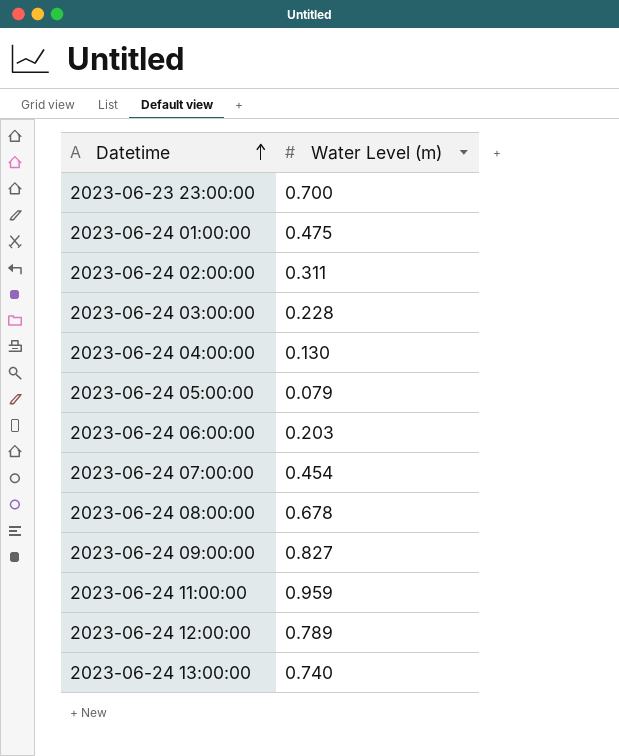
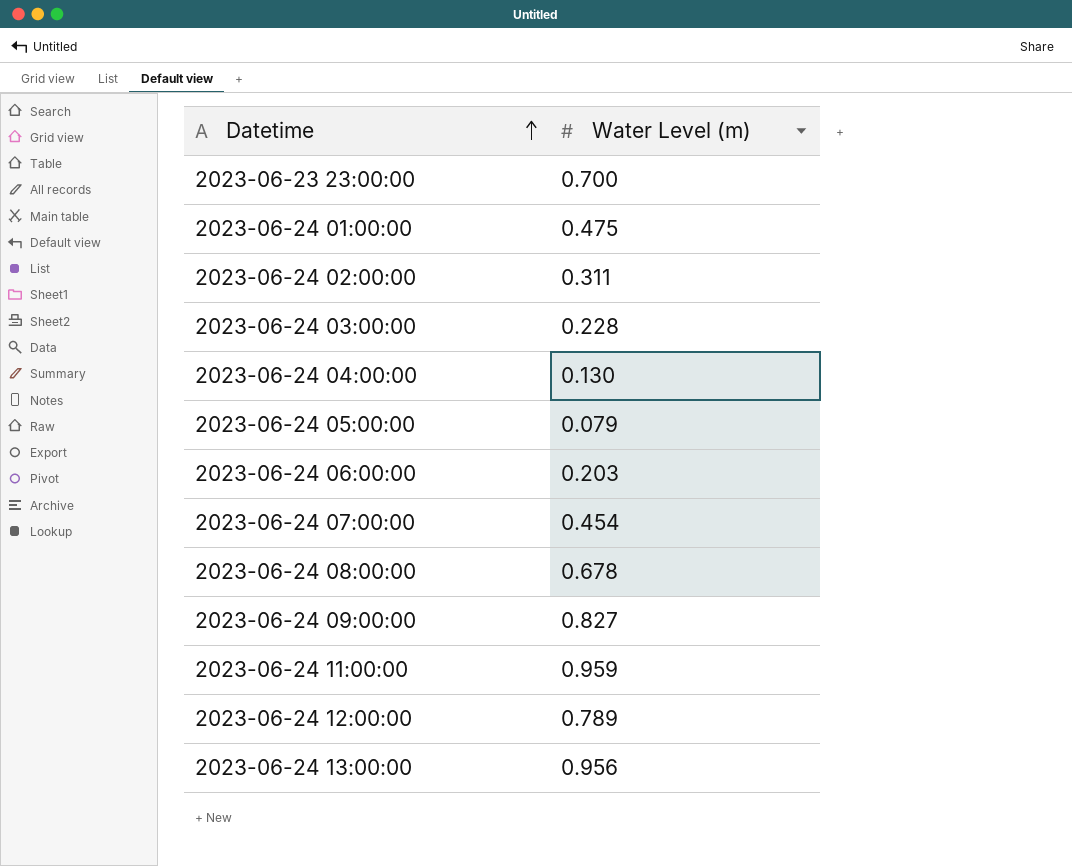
2023-06-24 13:00:00 | Water Level (m): 0.740 -> 0.956

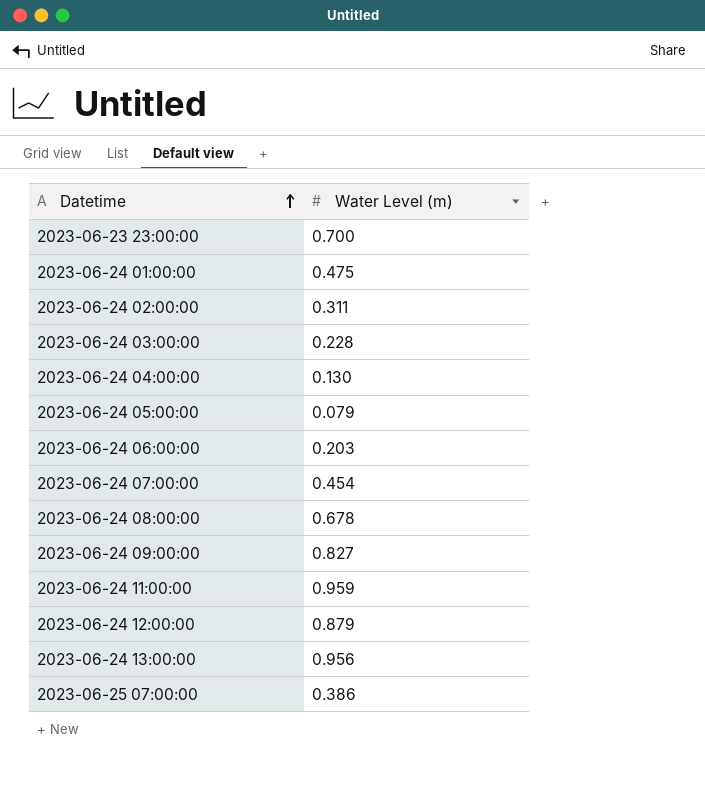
2023-06-24 12:00:00 | Water Level (m): 0.789 -> 0.879
row 2023-06-25 07:00:00: none -> 0.386

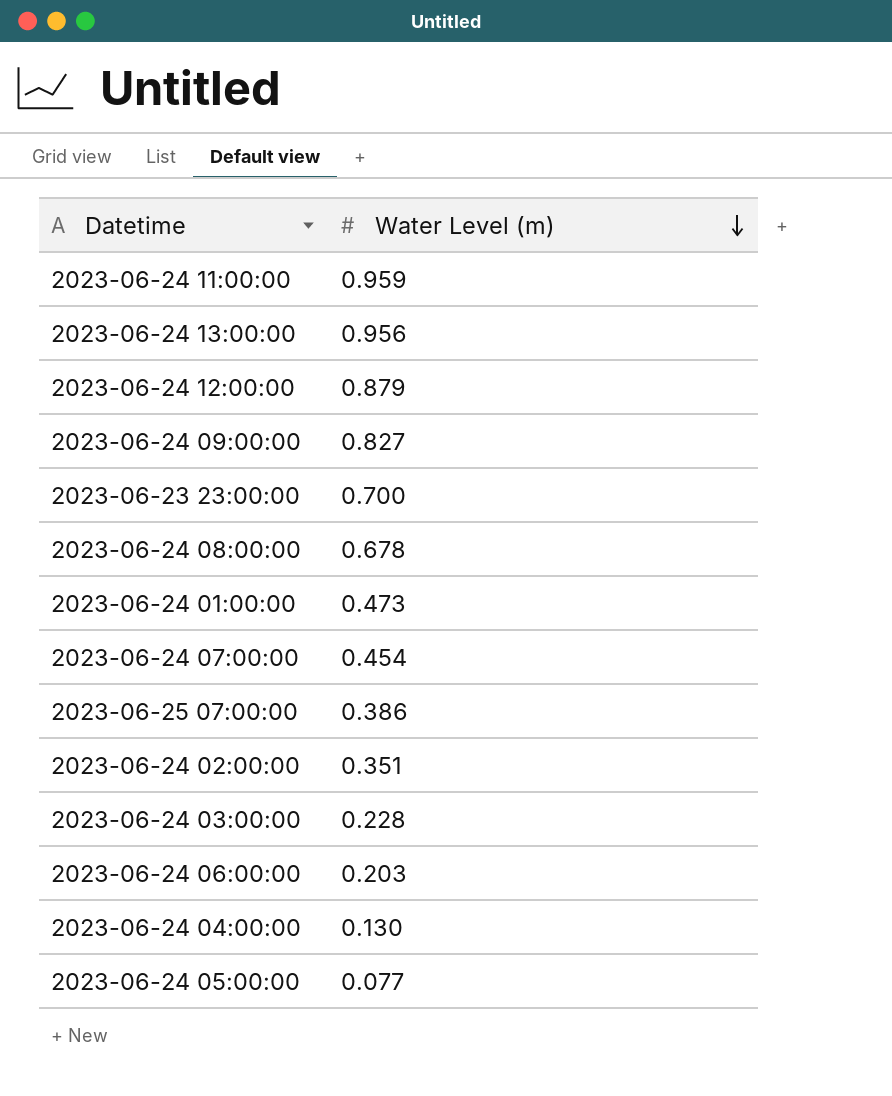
row order: Datetime ascending -> Water Level (m) descending
2023-06-24 01:00:00 | Water Level (m): 0.475 -> 0.473
2023-06-24 02:00:00 | Water Level (m): 0.311 -> 0.351
2023-06-24 05:00:00 | Water Level (m): 0.079 -> 0.077

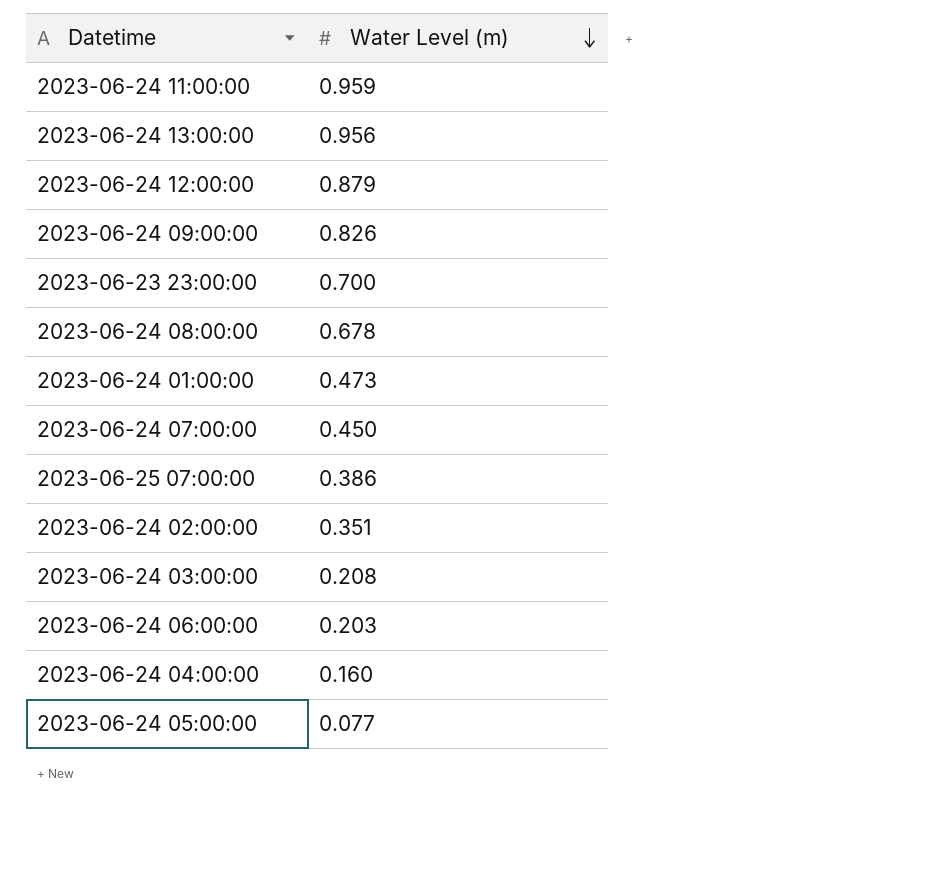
2023-06-24 09:00:00 | Water Level (m): 0.827 -> 0.826
2023-06-24 07:00:00 | Water Level (m): 0.454 -> 0.450
2023-06-24 03:00:00 | Water Level (m): 0.228 -> 0.208
2023-06-24 04:00:00 | Water Level (m): 0.130 -> 0.160

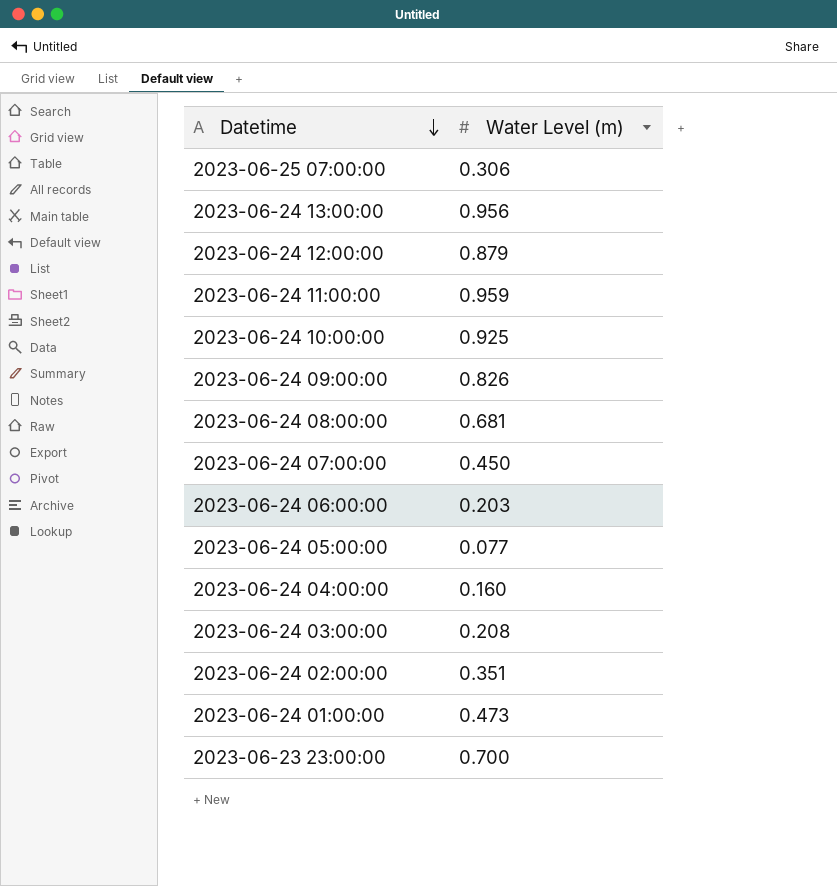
row order: Water Level (m) descending -> Datetime descending
2023-06-25 07:00:00 | Water Level (m): 0.386 -> 0.306
row 2023-06-24 10:00:00: none -> 0.925
2023-06-24 08:00:00 | Water Level (m): 0.678 -> 0.681

